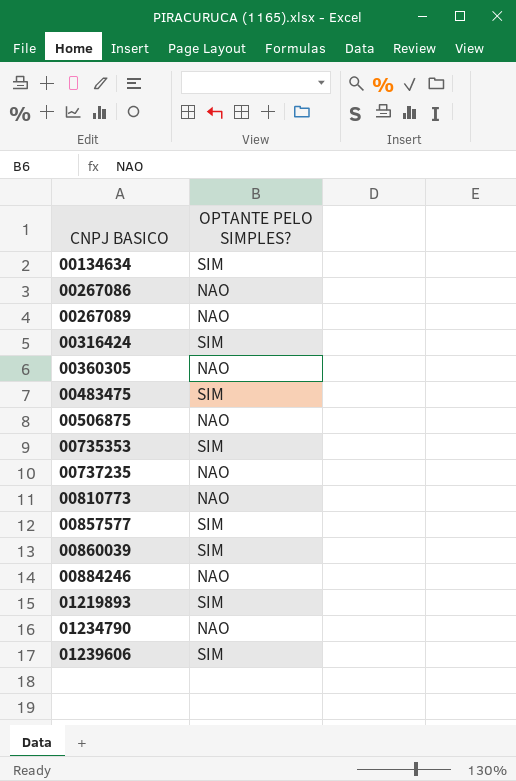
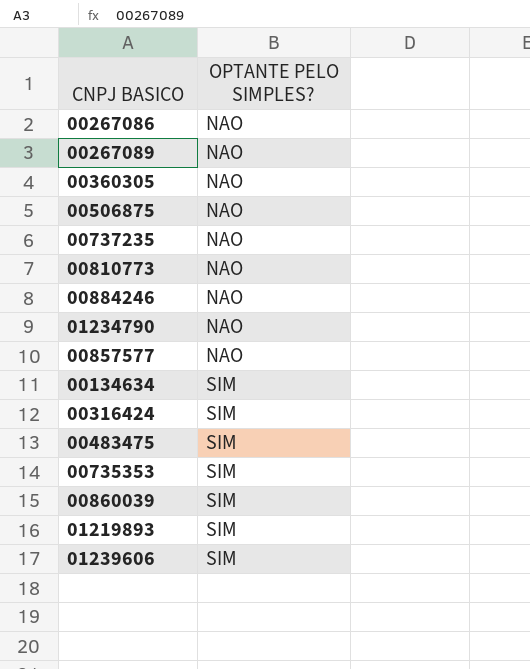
row order: CNPJ BASICO ascending -> OPTANTE PELO SIMPLES? ascending
00857577 | OPTANTE PELO SIMPLES?: SIM -> NAO

